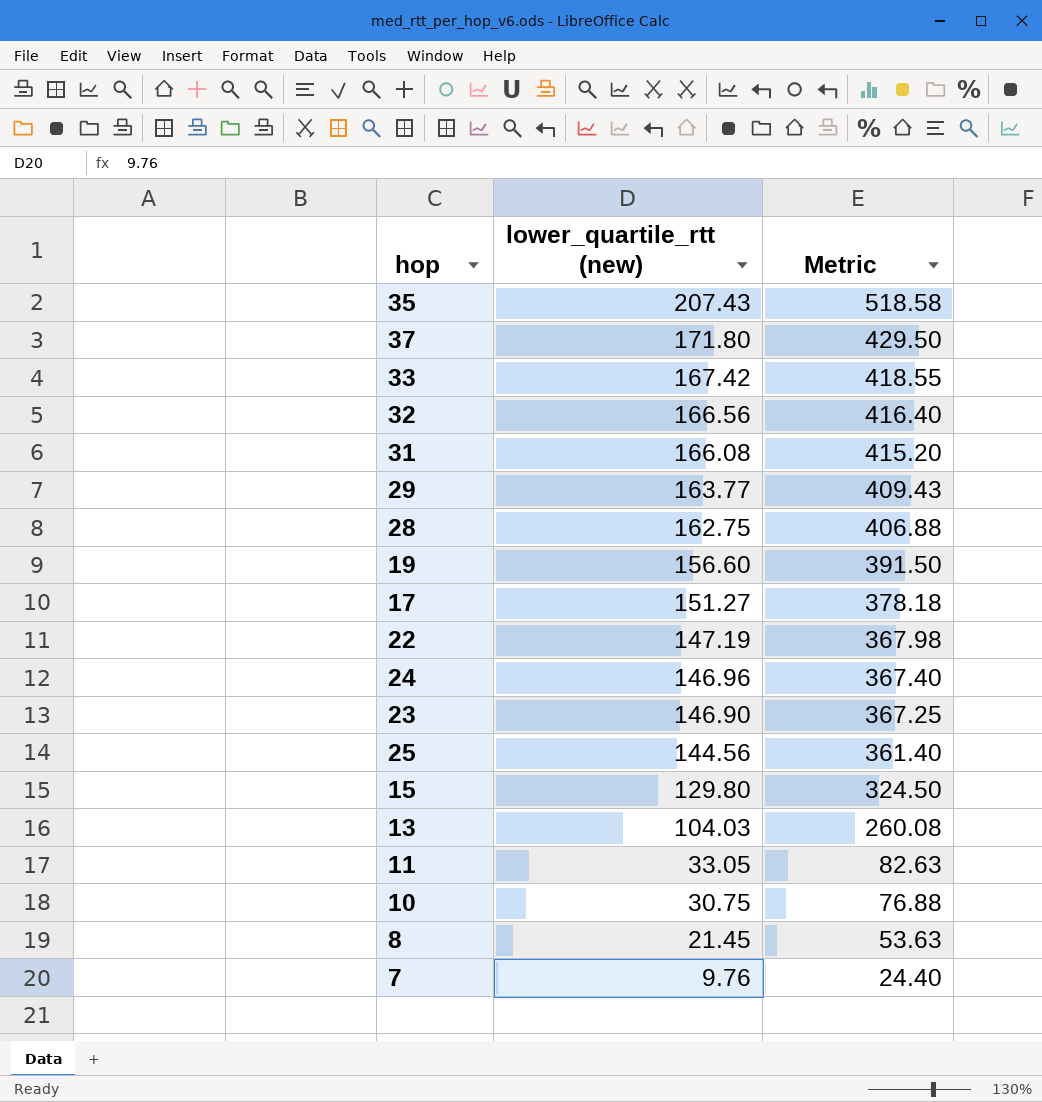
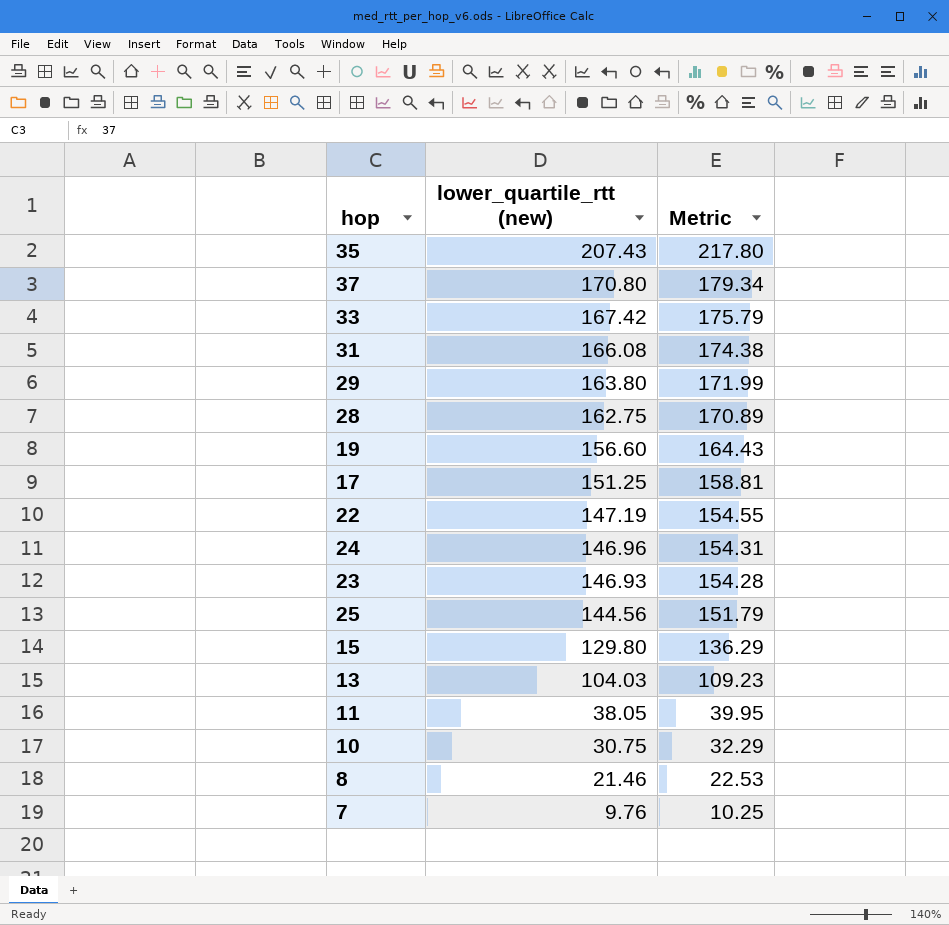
column Metric | formula: [lower_quartile_rtt (new)] * 2.5 -> [lower_quartile_rtt (new)] * 1.05
row 32: 166.56 | 416.40 -> none
37 | lower_quartile_rtt (new): 171.80 -> 170.80
29 | lower_quartile_rtt (new): 163.77 -> 163.80
17 | lower_quartile_rtt (new): 151.27 -> 151.25
23 | lower_quartile_rtt (new): 146.90 -> 146.93
11 | lower_quartile_rtt (new): 33.05 -> 38.05
8 | lower_quartile_rtt (new): 21.45 -> 21.46

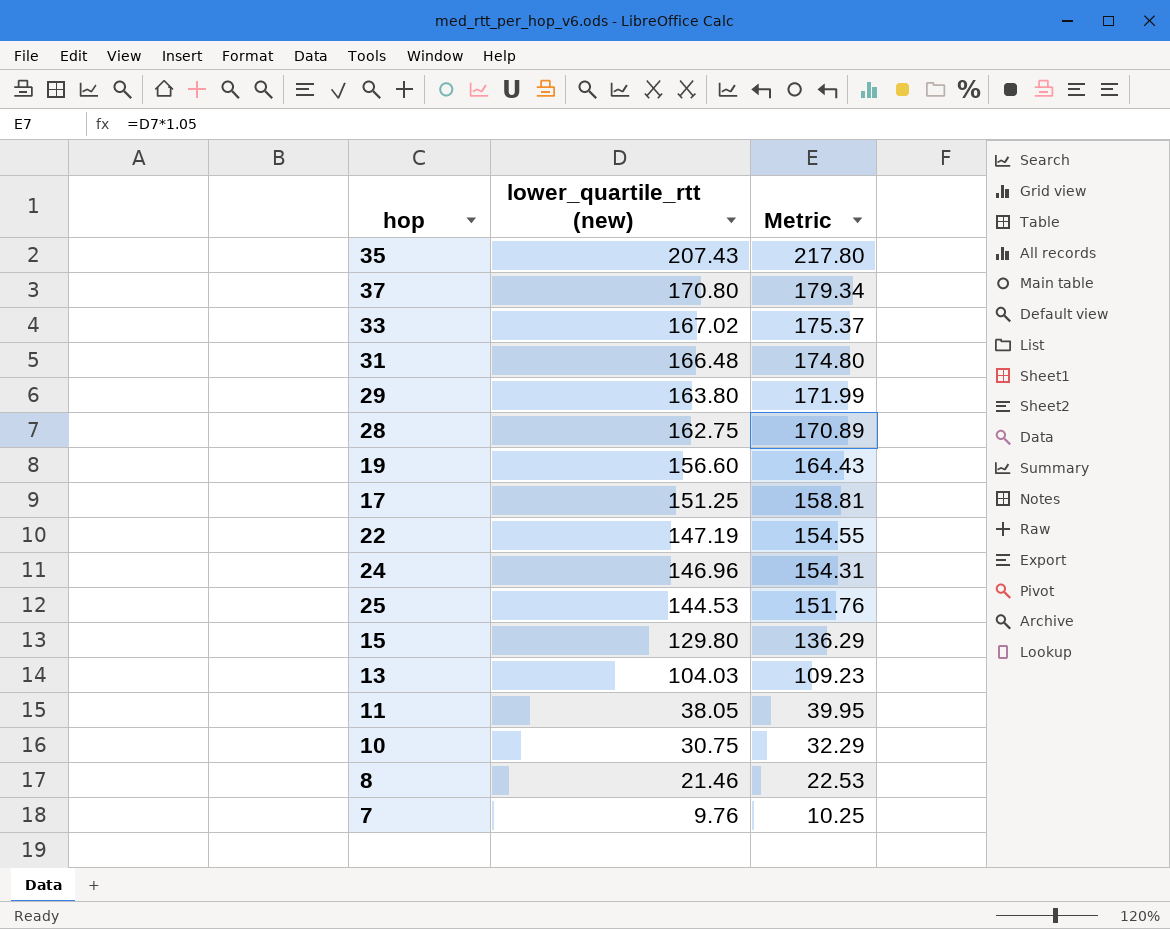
row 23: 146.93 | 154.28 -> none
33 | lower_quartile_rtt (new): 167.42 -> 167.02
33 | Metric: 175.79 -> 175.37
31 | lower_quartile_rtt (new): 166.08 -> 166.48
31 | Metric: 174.38 -> 174.80
25 | lower_quartile_rtt (new): 144.56 -> 144.53
25 | Metric: 151.79 -> 151.76

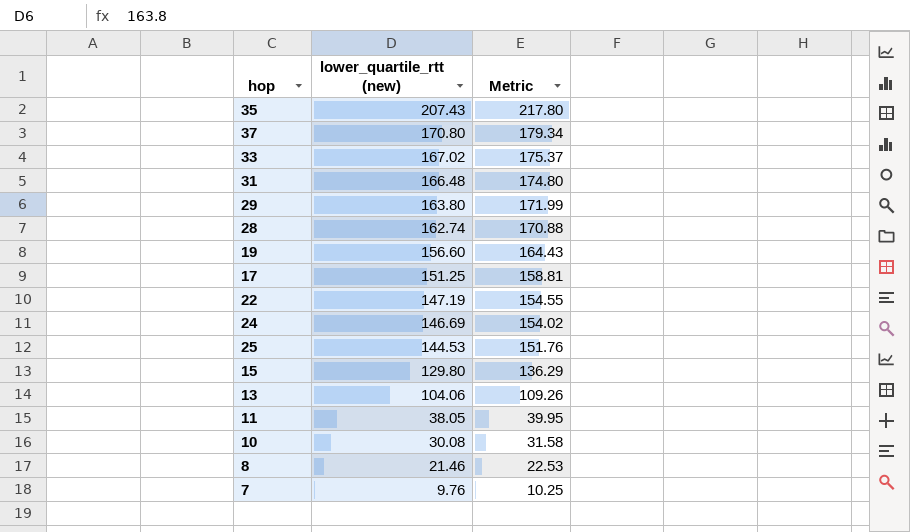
28 | lower_quartile_rtt (new): 162.75 -> 162.74
28 | Metric: 170.89 -> 170.88
24 | lower_quartile_rtt (new): 146.96 -> 146.69
24 | Metric: 154.31 -> 154.02
13 | lower_quartile_rtt (new): 104.03 -> 104.06
13 | Metric: 109.23 -> 109.26
10 | lower_quartile_rtt (new): 30.75 -> 30.08
10 | Metric: 32.29 -> 31.58

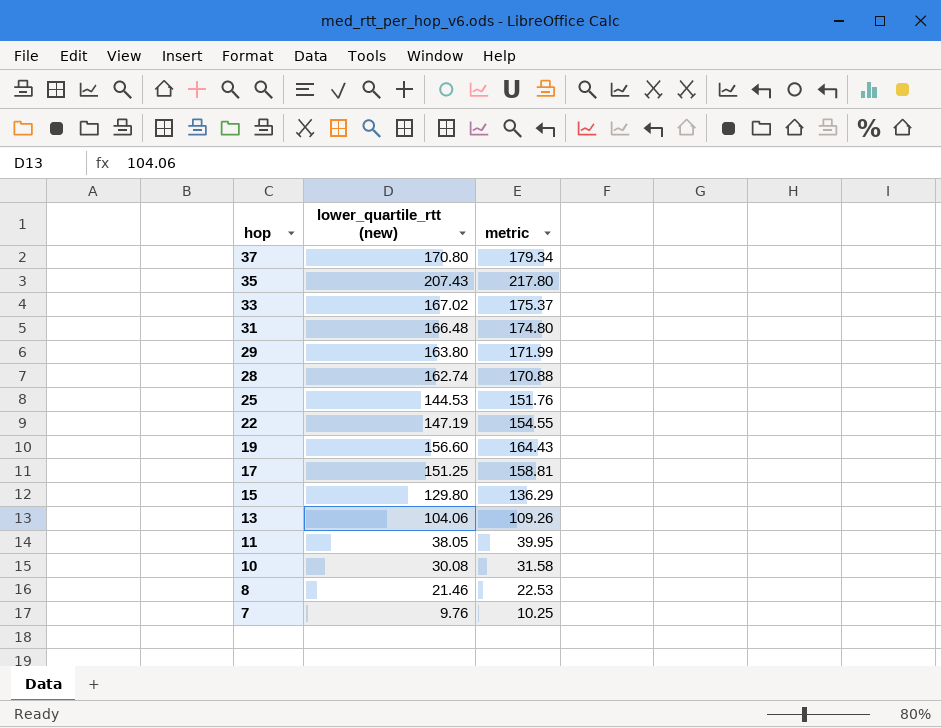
row order: lower_quartile_rtt (new) descending -> hop descending
column name: Metric -> metric
row 24: 146.69 | 154.02 -> none

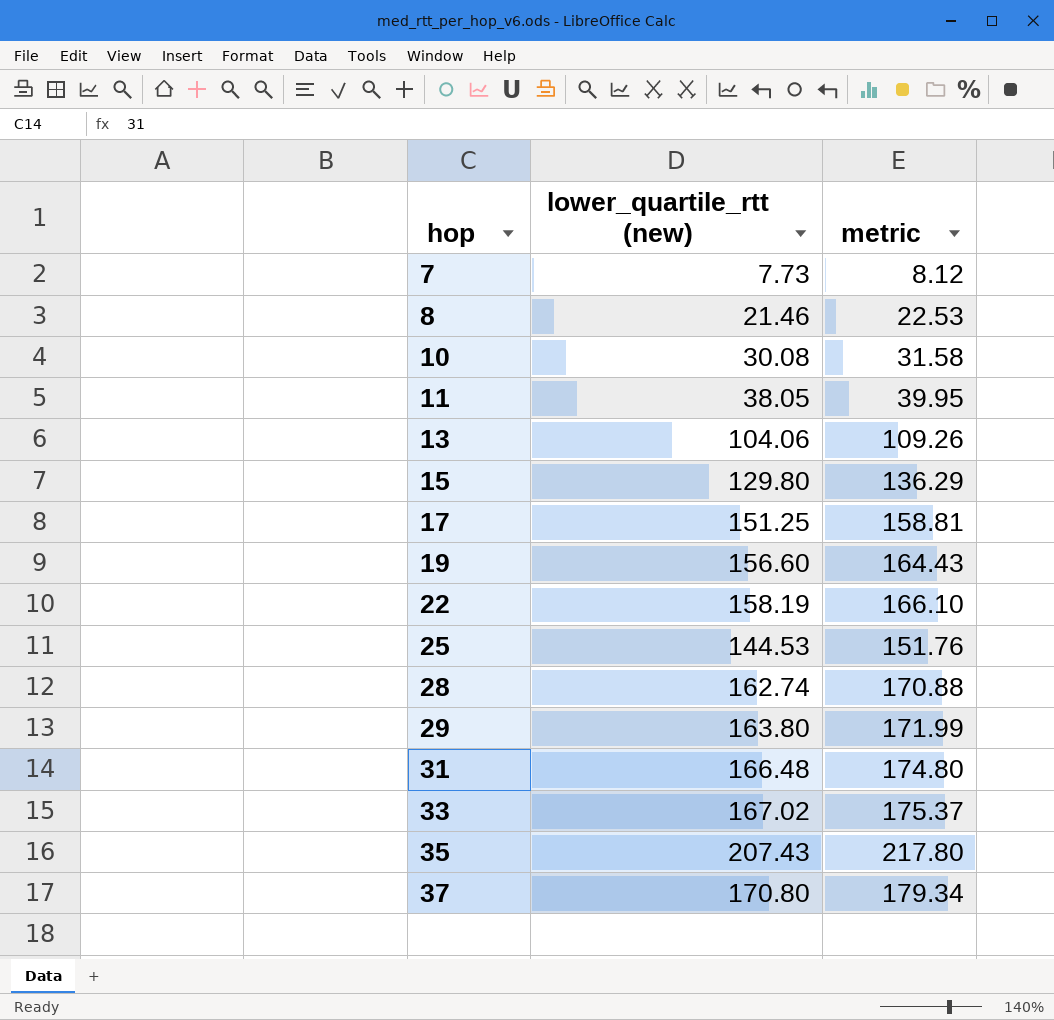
row order: hop descending -> hop ascending
7 | lower_quartile_rtt (new): 9.76 -> 7.73
7 | metric: 10.25 -> 8.12
22 | lower_quartile_rtt (new): 147.19 -> 158.19
22 | metric: 154.55 -> 166.10

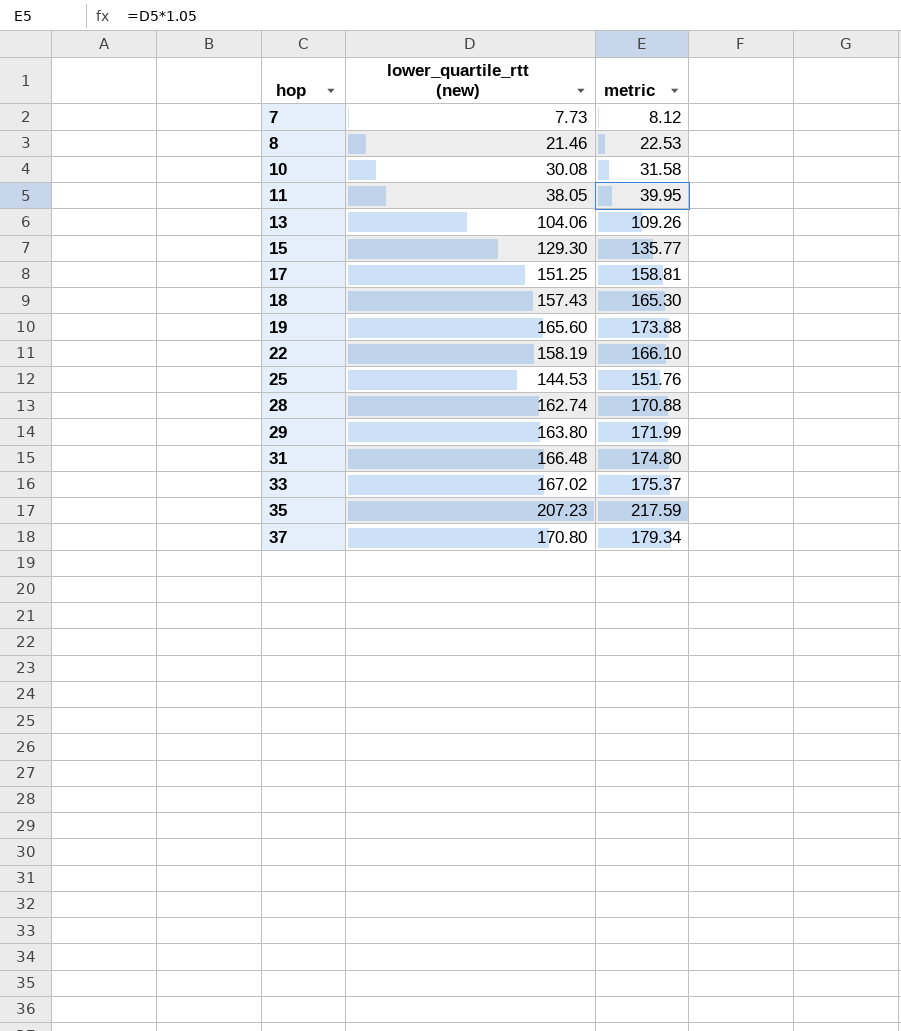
15 | lower_quartile_rtt (new): 129.80 -> 129.30
15 | metric: 136.29 -> 135.77
row 18: none -> 157.43 | 165.30
19 | lower_quartile_rtt (new): 156.60 -> 165.60
19 | metric: 164.43 -> 173.88
35 | lower_quartile_rtt (new): 207.43 -> 207.23
35 | metric: 217.80 -> 217.59

